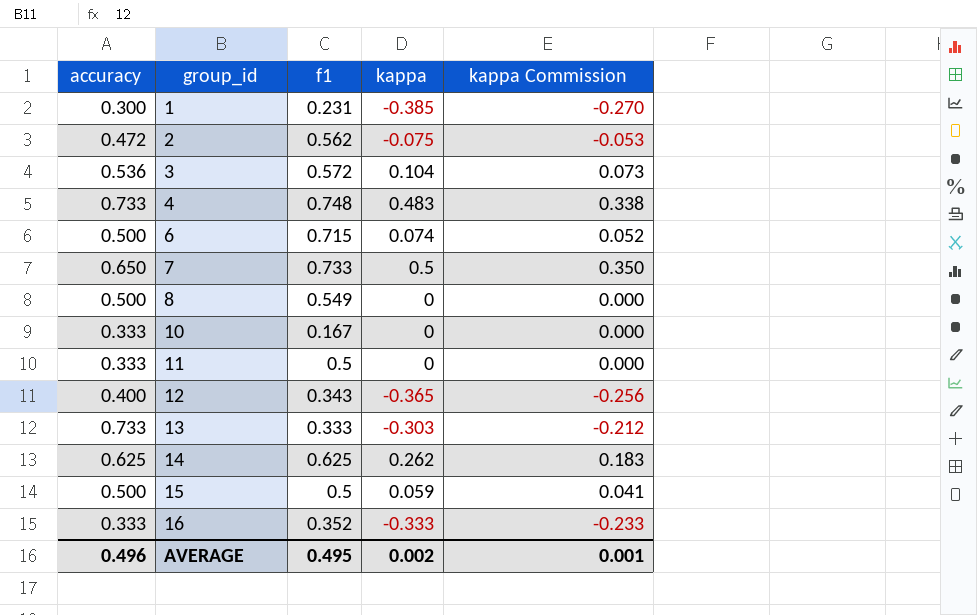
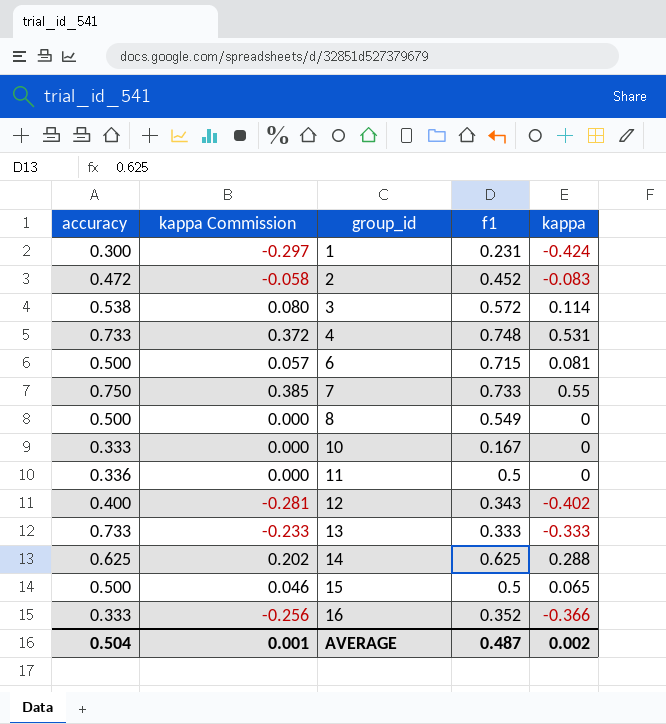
column kappa Commission | position: 5 -> 2
1 | kappa Commission: -0.270 -> -0.297
1 | kappa: -0.385 -> -0.424
2 | kappa Commission: -0.053 -> -0.058
2 | f1: 0.562 -> 0.452
2 | kappa: -0.075 -> -0.083
3 | accuracy: 0.536 -> 0.538
3 | kappa Commission: 0.073 -> 0.080
3 | kappa: 0.104 -> 0.114
4 | kappa Commission: 0.338 -> 0.372
4 | kappa: 0.483 -> 0.531
6 | kappa Commission: 0.052 -> 0.057
6 | kappa: 0.074 -> 0.081
7 | accuracy: 0.650 -> 0.750
7 | kappa Commission: 0.350 -> 0.385
7 | kappa: 0.5 -> 0.55
11 | accuracy: 0.333 -> 0.336
12 | kappa Commission: -0.256 -> -0.281
12 | kappa: -0.365 -> -0.402
13 | kappa Commission: -0.212 -> -0.233
13 | kappa: -0.303 -> -0.333
14 | kappa Commission: 0.183 -> 0.202
14 | kappa: 0.262 -> 0.288
15 | kappa Commission: 0.041 -> 0.046
15 | kappa: 0.059 -> 0.065
16 | kappa Commission: -0.233 -> -0.256
16 | kappa: -0.333 -> -0.366
AVERAGE | accuracy: 0.496 -> 0.504
AVERAGE | f1: 0.495 -> 0.487

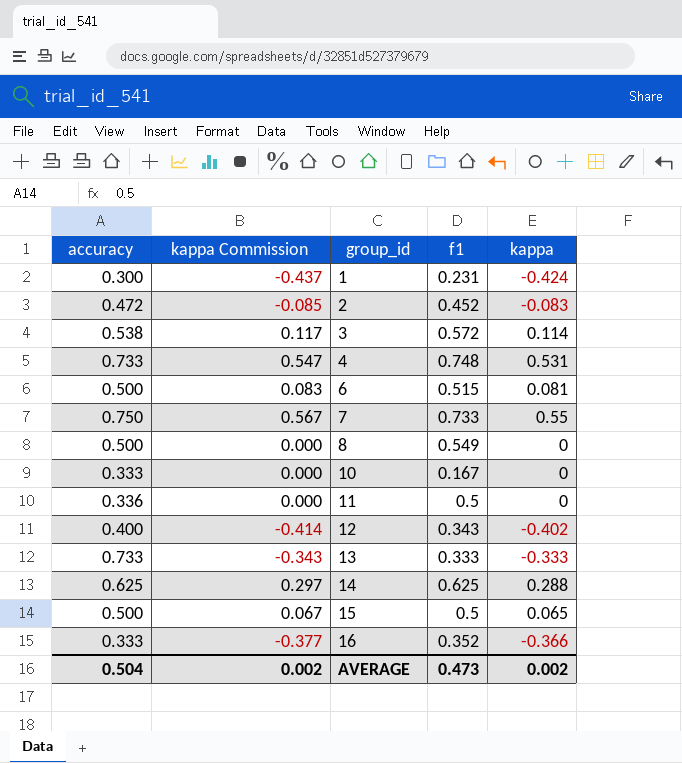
column kappa Commission | formula: [kappa] * 0.7 -> [kappa] * 1.03
6 | f1: 0.715 -> 0.515
AVERAGE | kappa Commission: 0.001 -> 0.002
AVERAGE | f1: 0.487 -> 0.473

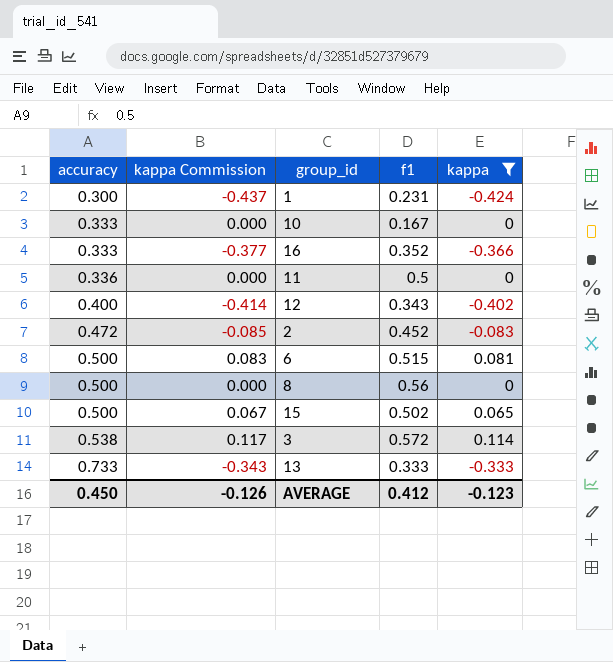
filter: none -> kappa <= 0.114
row order: group_id ascending -> accuracy ascending
8 | f1: 0.549 -> 0.56
15 | f1: 0.5 -> 0.502
AVERAGE | accuracy: 0.504 -> 0.450
AVERAGE | kappa Commission: 0.002 -> -0.126
AVERAGE | f1: 0.473 -> 0.412
AVERAGE | kappa: 0.002 -> -0.123

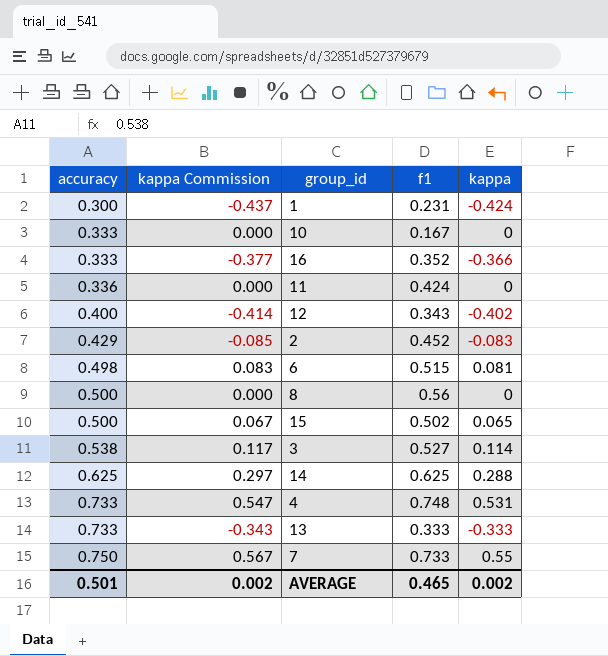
filter: kappa <= 0.114 -> none
11 | f1: 0.5 -> 0.424
2 | accuracy: 0.472 -> 0.429
6 | accuracy: 0.500 -> 0.498
3 | f1: 0.572 -> 0.527
AVERAGE | accuracy: 0.450 -> 0.501
AVERAGE | kappa Commission: -0.126 -> 0.002
AVERAGE | f1: 0.412 -> 0.465
AVERAGE | kappa: -0.123 -> 0.002

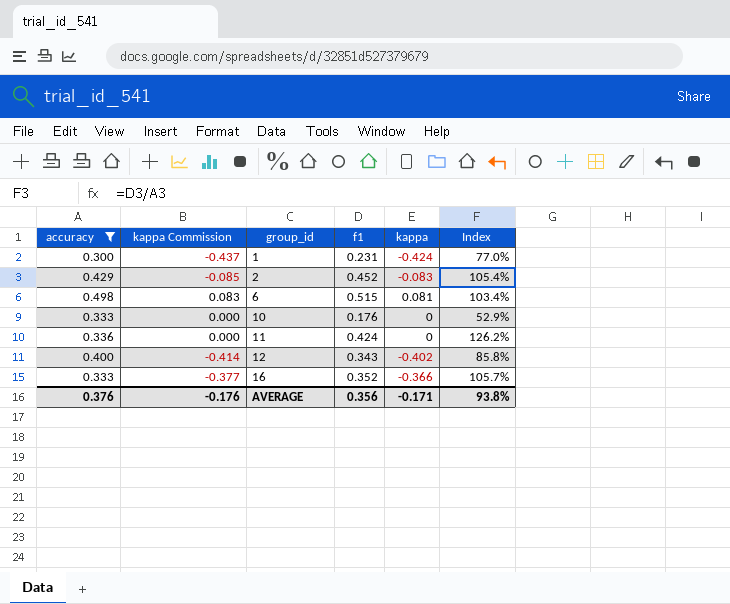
filter: none -> accuracy <= 0.498
row order: accuracy ascending -> group_id ascending
column Index | formula: none -> [f1] / [accuracy]
10 | f1: 0.167 -> 0.176
AVERAGE | accuracy: 0.501 -> 0.376
AVERAGE | kappa Commission: 0.002 -> -0.176
AVERAGE | f1: 0.465 -> 0.356
AVERAGE | kappa: 0.002 -> -0.171

